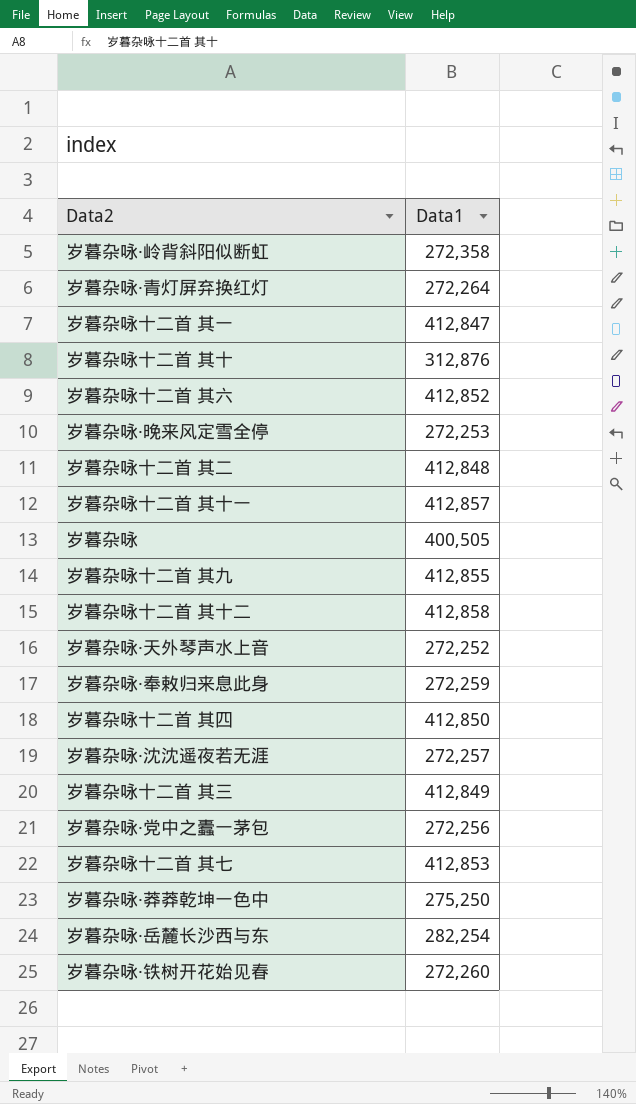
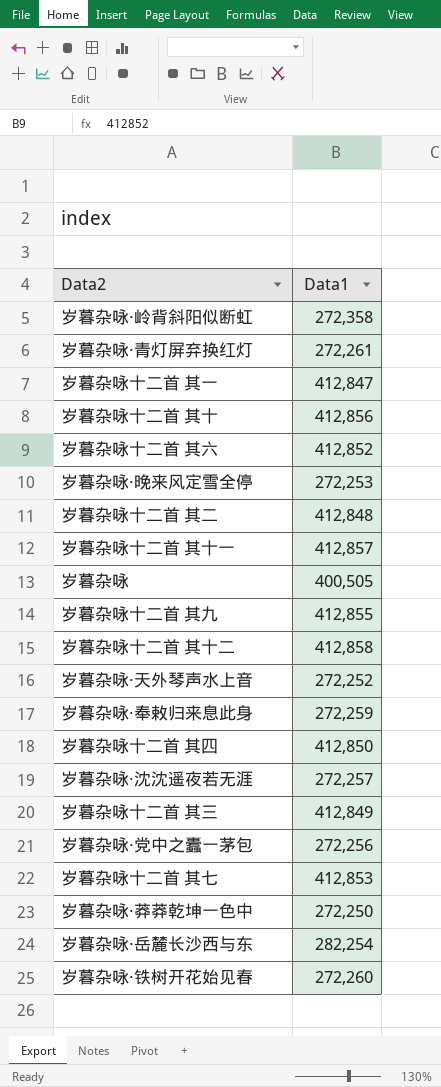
岁暮杂咏·青灯屏弃换红灯 | Data1: 272,264 -> 272,261
岁暮杂咏十二首 其十 | Data1: 312,876 -> 412,856
岁暮杂咏·莽莽乾坤一色中 | Data1: 275,250 -> 272,250

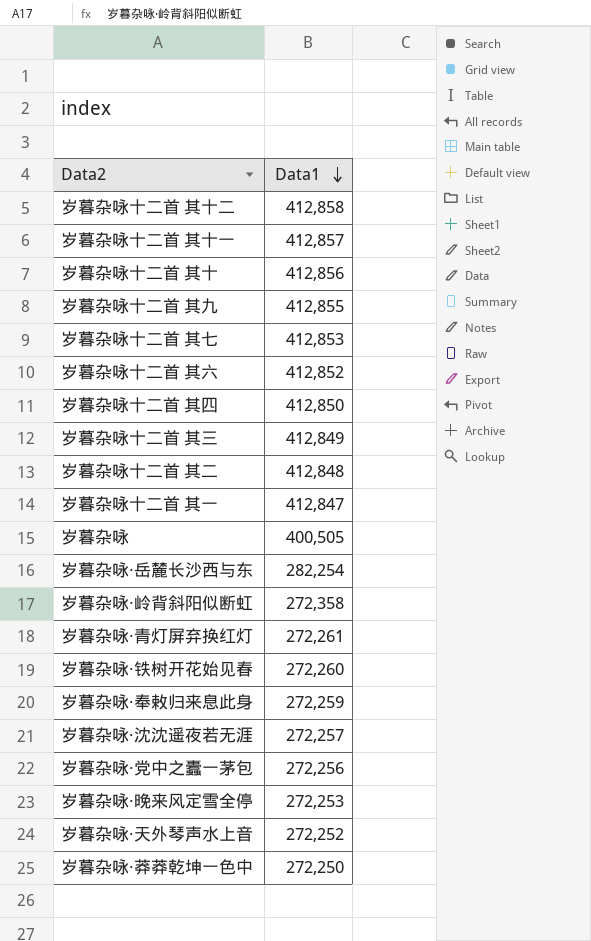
row order: none -> Data1 descending

